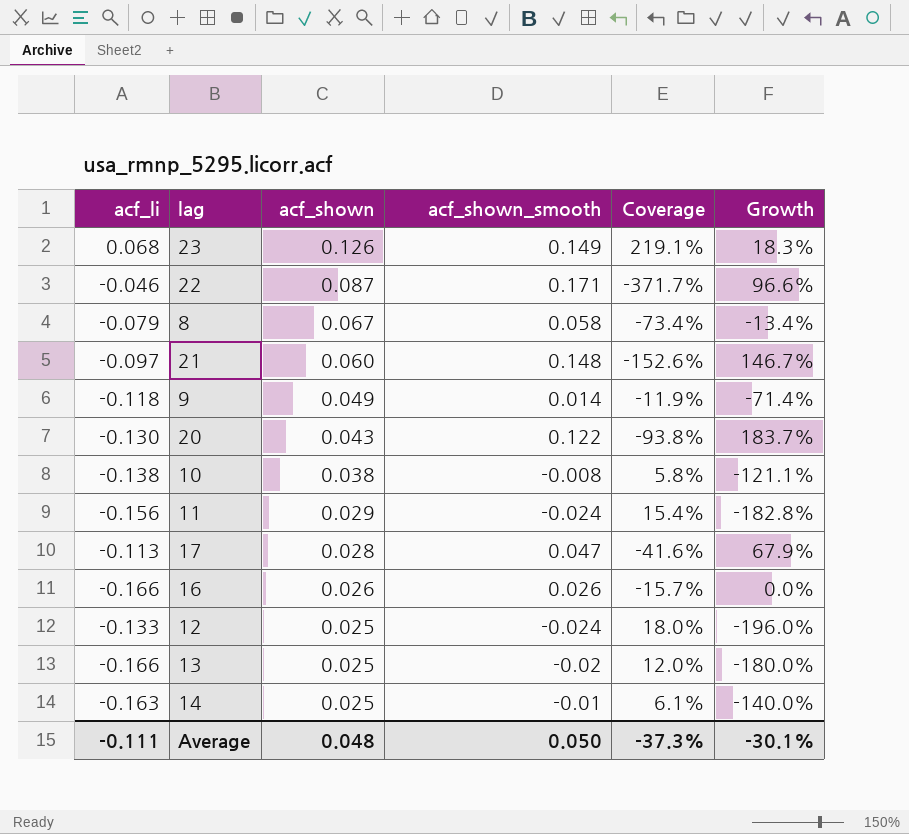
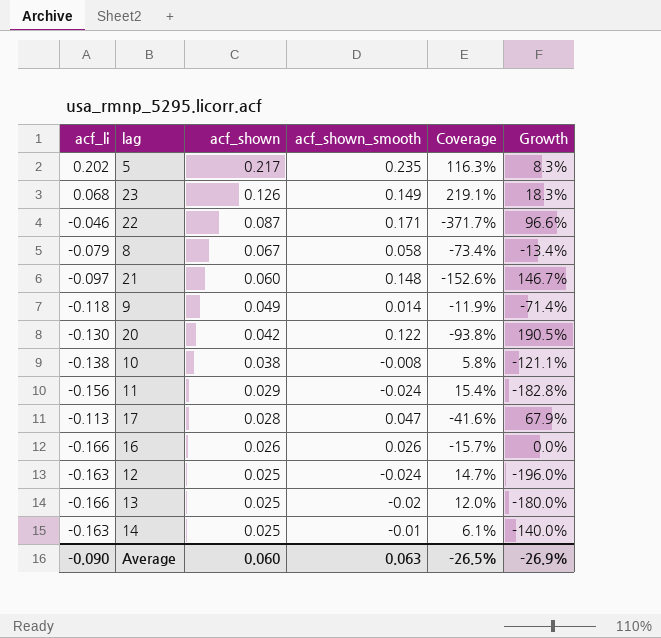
row 5: none -> 0.202 | 0.217 | 0.235 | 116.3% | 8.3%
20 | acf_shown: 0.043 -> 0.042
20 | Growth: 183.7% -> 190.5%
12 | acf_li: -0.133 -> -0.163
12 | Coverage: 18.0% -> 14.7%
Average | acf_li: -0.111 -> -0.090
Average | acf_shown: 0.048 -> 0.060
Average | acf_shown_smooth: 0.050 -> 0.063
Average | Coverage: -37.3% -> -26.5%
Average | Growth: -30.1% -> -26.9%

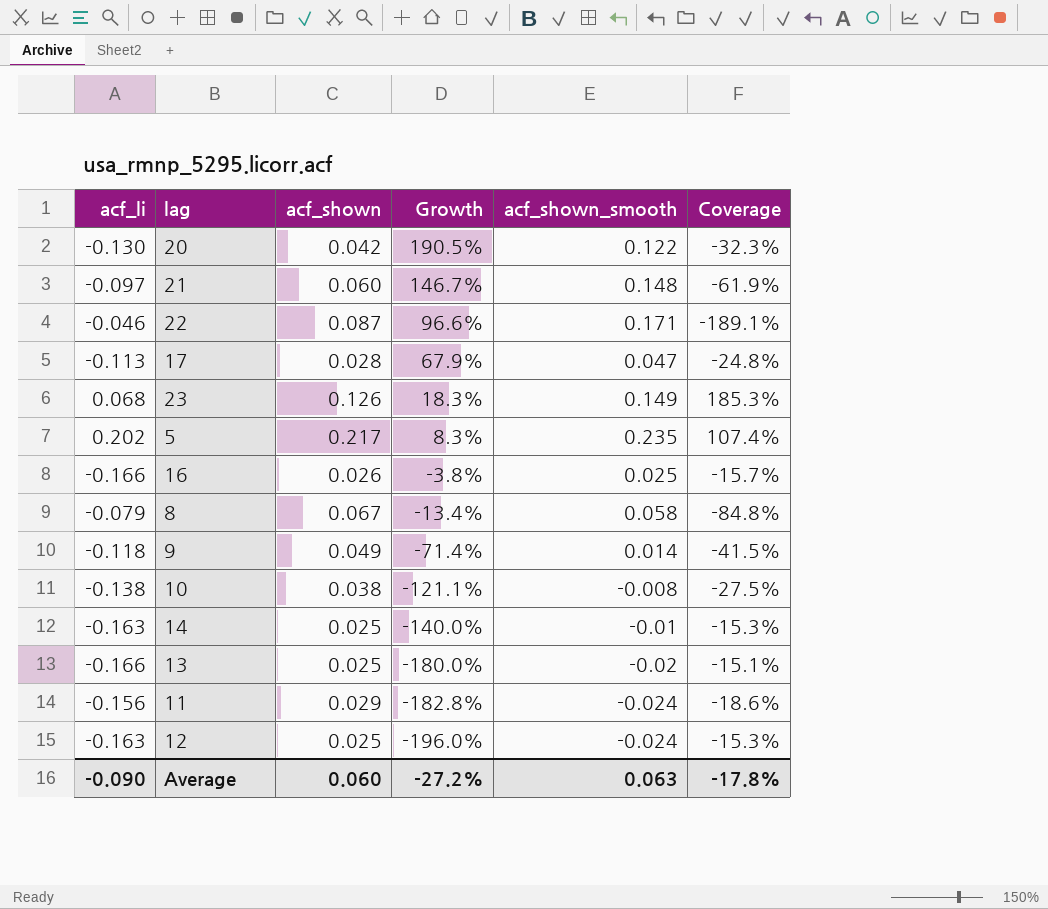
row order: acf_shown descending -> Growth descending
column Growth | position: 6 -> 4
column Coverage | formula: [acf_shown_smooth] / [acf_li] -> [acf_shown] / [acf_li]
16 | Growth: 0.0% -> -3.8%
16 | acf_shown_smooth: 0.026 -> 0.025
Average | Growth: -26.9% -> -27.2%
Average | Coverage: -26.5% -> -17.8%

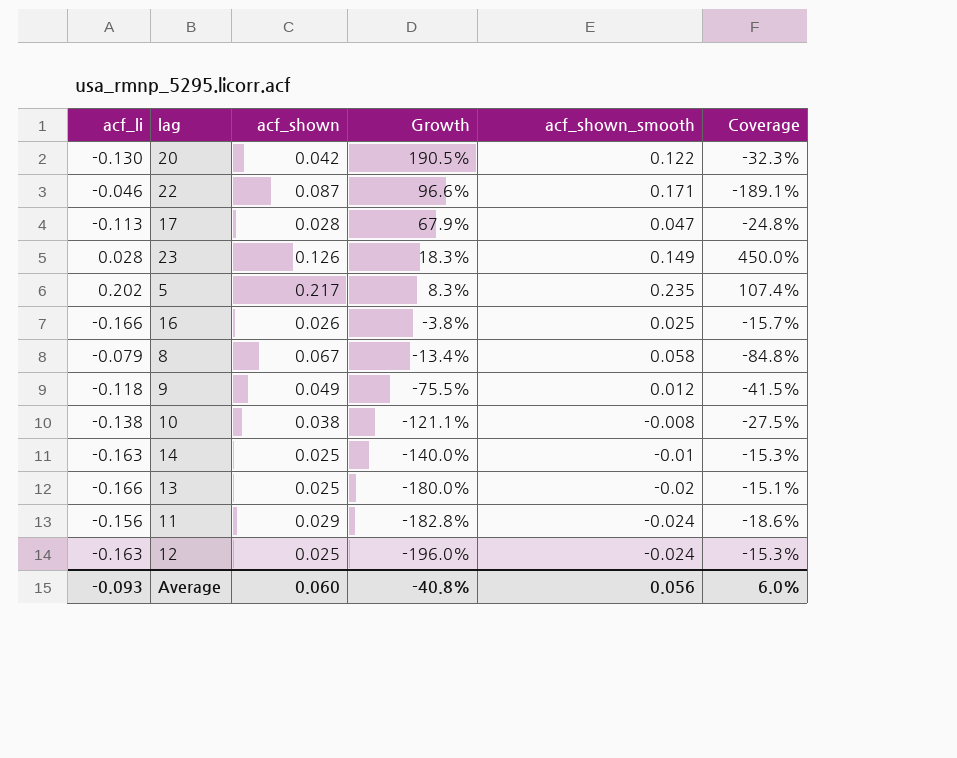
row 21: -0.097 | 0.060 | 146.7% | 0.148 | -61.9% -> none
23 | acf_li: 0.068 -> 0.028
23 | Coverage: 185.3% -> 450.0%
9 | Growth: -71.4% -> -75.5%
9 | acf_shown_smooth: 0.014 -> 0.012
Average | acf_li: -0.090 -> -0.093
Average | Growth: -27.2% -> -40.8%
Average | acf_shown_smooth: 0.063 -> 0.056
Average | Coverage: -17.8% -> 6.0%

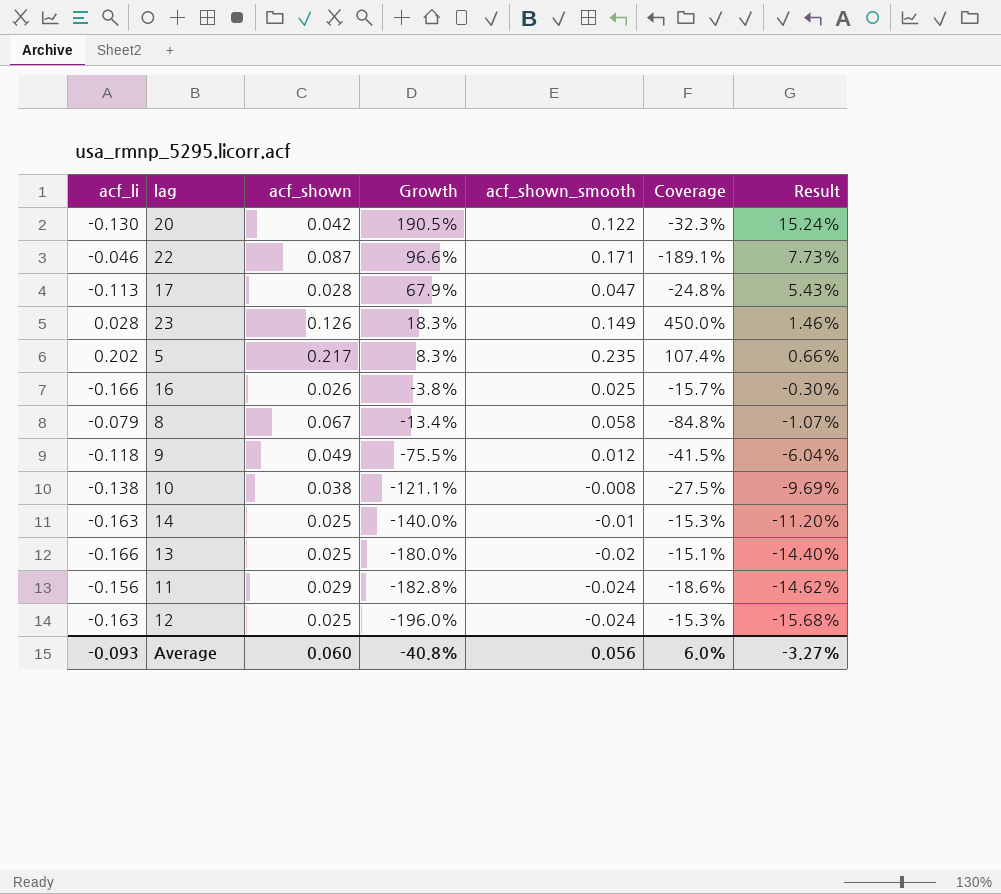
column Result | formula: none -> [Growth] * 0.08

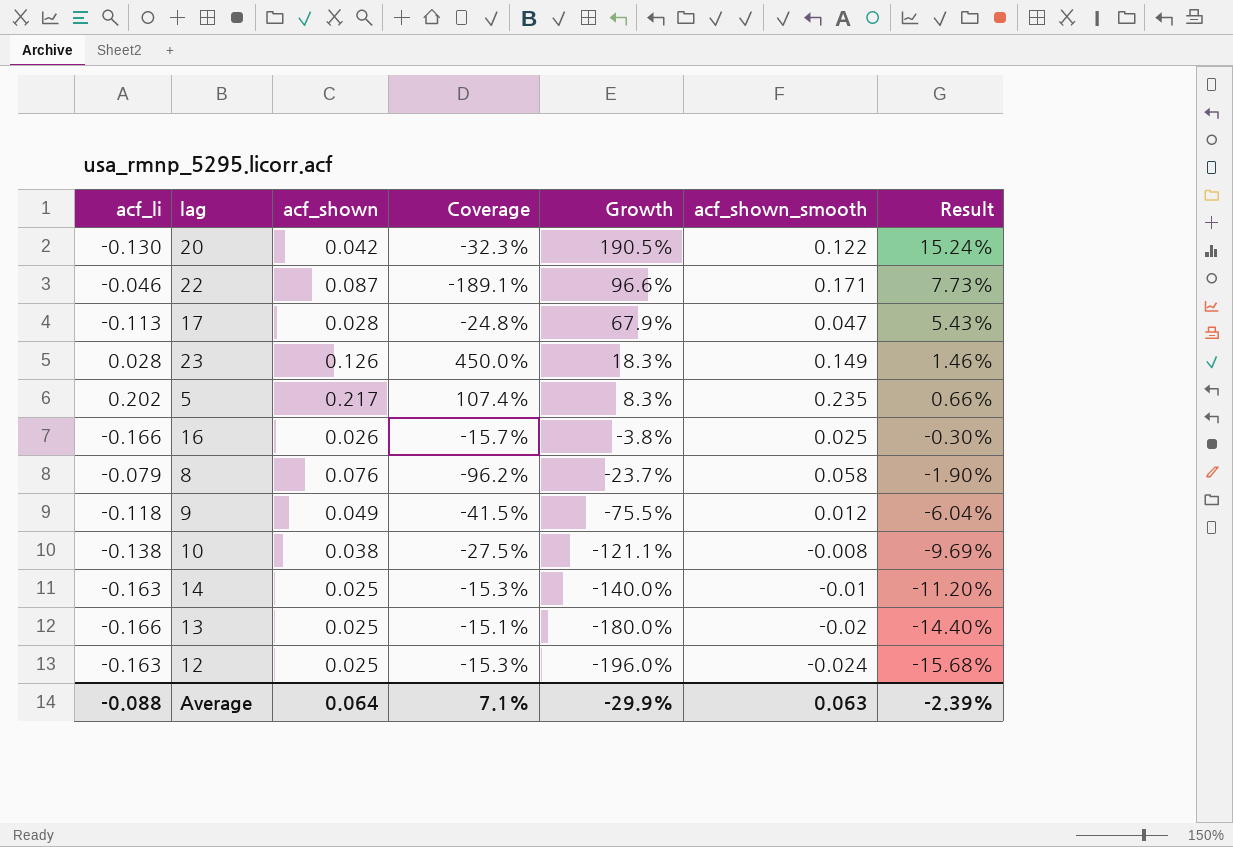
column Coverage | position: 6 -> 4
row 11: -0.156 | 0.029 | -182.8% | -0.024 | -18.6% | -14.62% -> none
8 | acf_shown: 0.067 -> 0.076
8 | Coverage: -84.8% -> -96.2%
8 | Growth: -13.4% -> -23.7%
8 | Result: -1.07% -> -1.90%
Average | acf_li: -0.093 -> -0.088
Average | acf_shown: 0.060 -> 0.064
Average | Coverage: 6.0% -> 7.1%
Average | Growth: -40.8% -> -29.9%
Average | acf_shown_smooth: 0.056 -> 0.063
Average | Result: -3.27% -> -2.39%

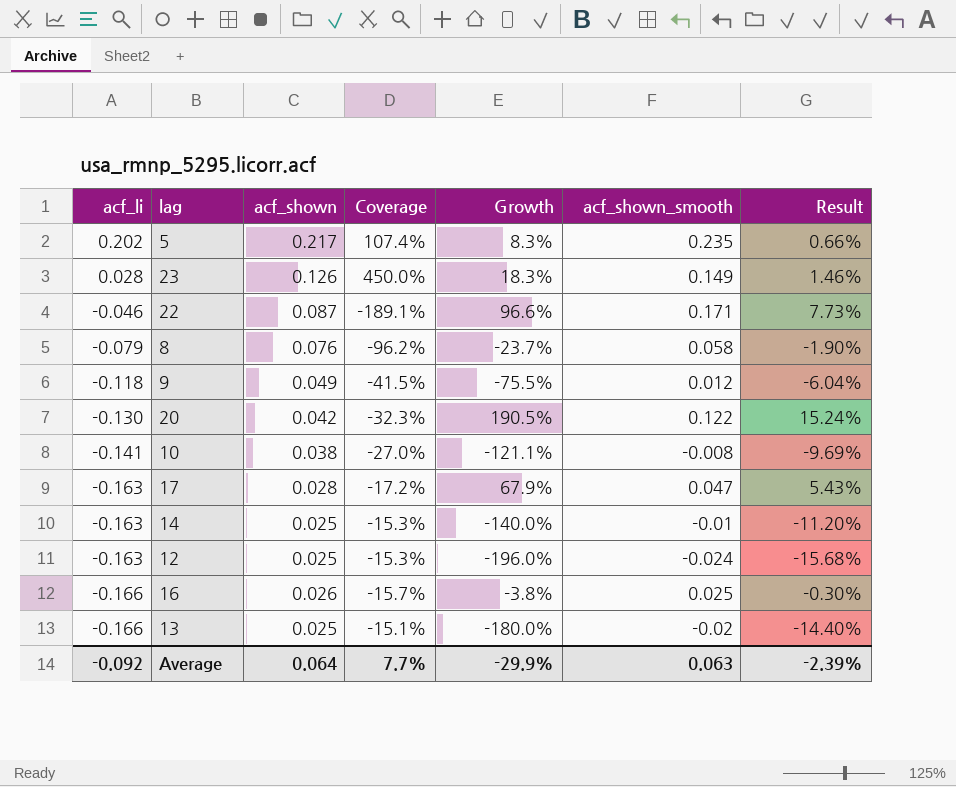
row order: Growth descending -> acf_li descending
10 | acf_li: -0.138 -> -0.141
10 | Coverage: -27.5% -> -27.0%
17 | acf_li: -0.113 -> -0.163
17 | Coverage: -24.8% -> -17.2%
Average | acf_li: -0.088 -> -0.092
Average | Coverage: 7.1% -> 7.7%

